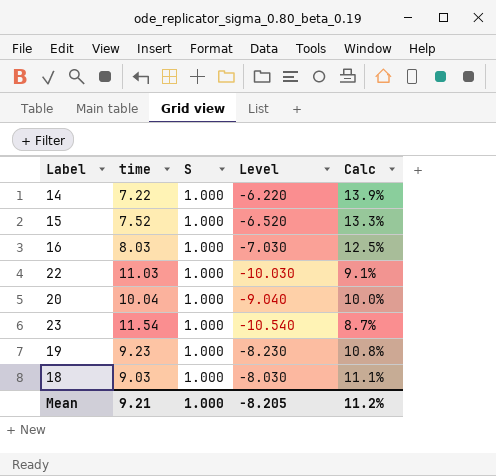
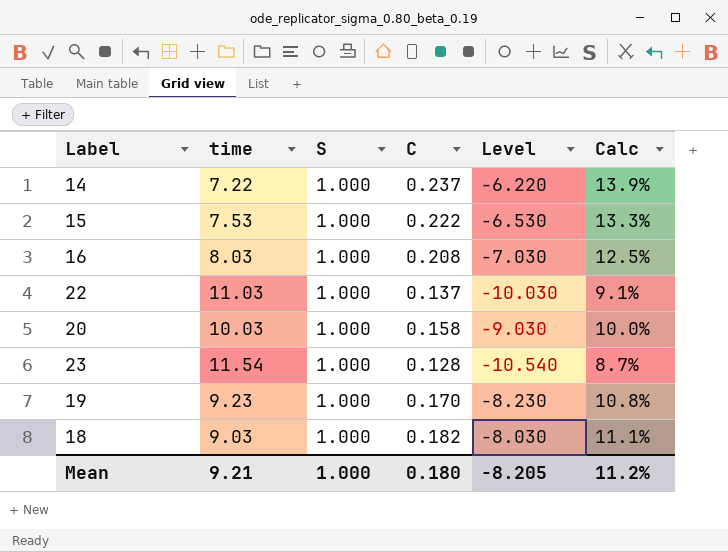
column C | position: none -> 4
15 | time: 7.52 -> 7.53
15 | Level: -6.520 -> -6.530
20 | time: 10.04 -> 10.03
20 | Level: -9.040 -> -9.030

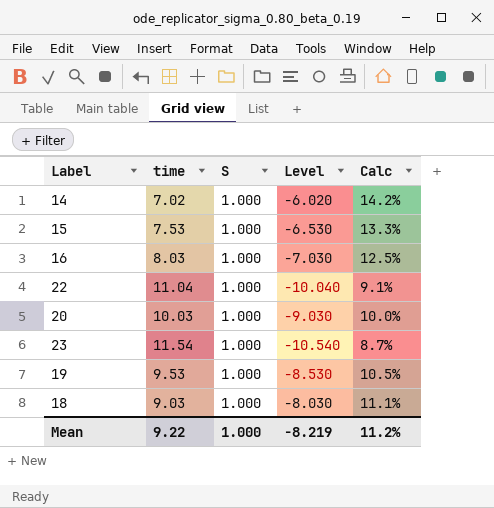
column C | position: 4 -> none
14 | time: 7.22 -> 7.02
14 | Level: -6.220 -> -6.020
14 | Calc: 13.9% -> 14.2%
22 | time: 11.03 -> 11.04
22 | Level: -10.030 -> -10.040
19 | time: 9.23 -> 9.53
19 | Level: -8.230 -> -8.530
19 | Calc: 10.8% -> 10.5%
Mean | time: 9.21 -> 9.22
Mean | Level: -8.205 -> -8.219

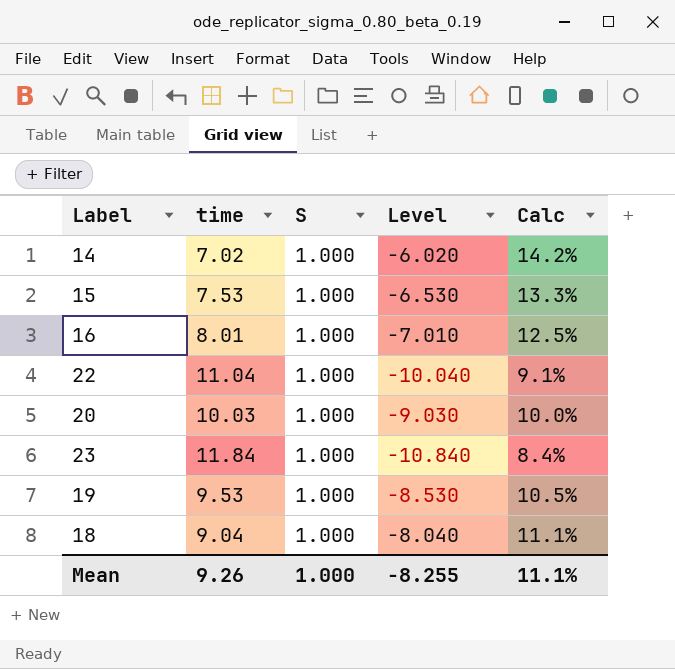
16 | time: 8.03 -> 8.01
16 | Level: -7.030 -> -7.010
23 | time: 11.54 -> 11.84
23 | Level: -10.540 -> -10.840
23 | Calc: 8.7% -> 8.4%
18 | time: 9.03 -> 9.04
18 | Level: -8.030 -> -8.040
Mean | time: 9.22 -> 9.26
Mean | Level: -8.219 -> -8.255
Mean | Calc: 11.2% -> 11.1%

